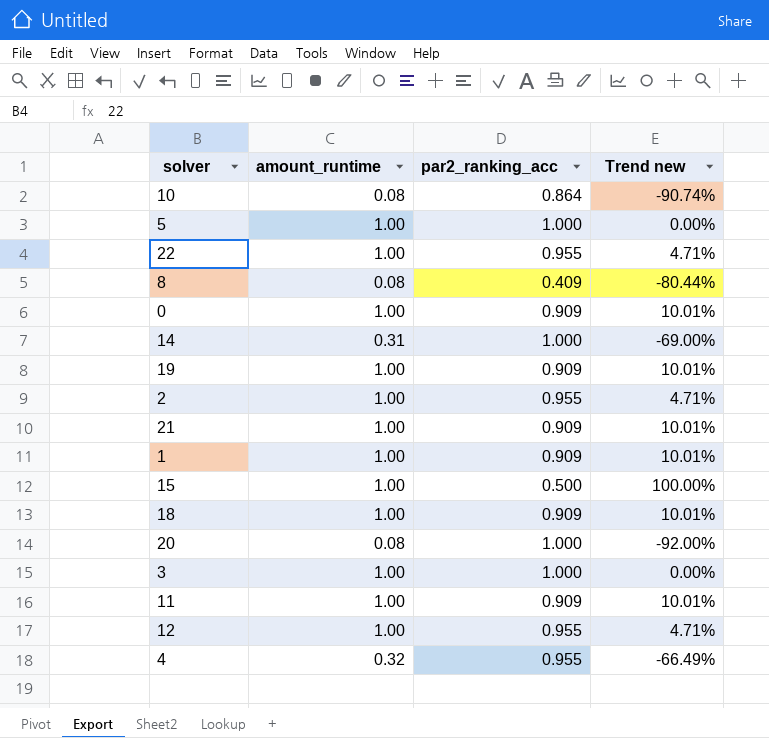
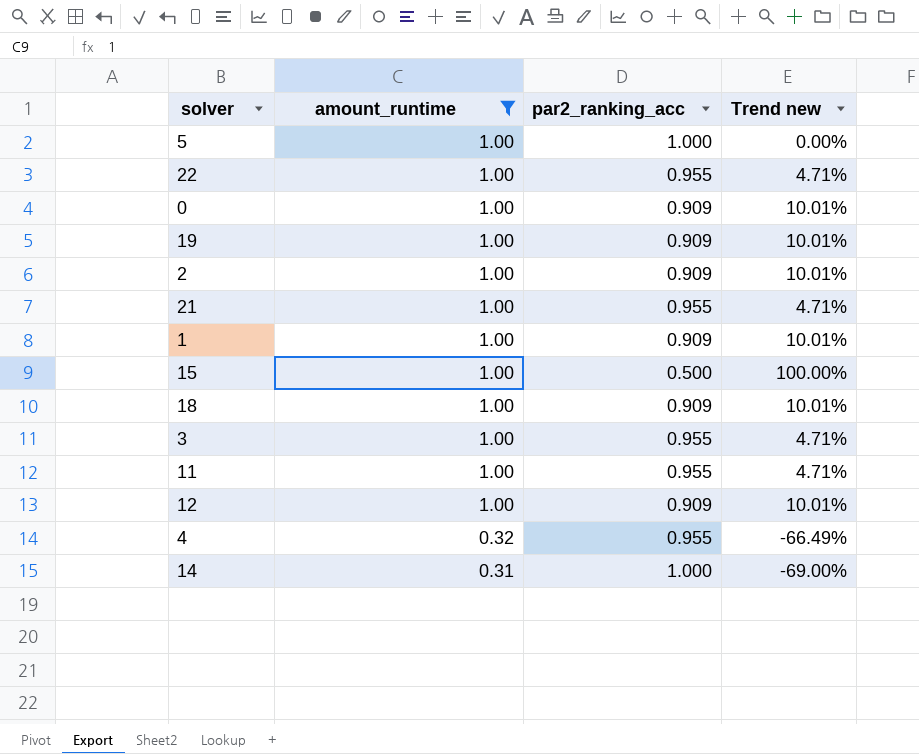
filter: none -> amount_runtime != 0.08
row order: none -> amount_runtime descending
2 | par2_ranking_acc: 0.955 -> 0.909
2 | Trend new: 4.71% -> 10.01%
21 | par2_ranking_acc: 0.909 -> 0.955
21 | Trend new: 10.01% -> 4.71%
3 | par2_ranking_acc: 1.000 -> 0.955
3 | Trend new: 0.00% -> 4.71%
11 | par2_ranking_acc: 0.909 -> 0.955
11 | Trend new: 10.01% -> 4.71%
12 | par2_ranking_acc: 0.955 -> 0.909
12 | Trend new: 4.71% -> 10.01%

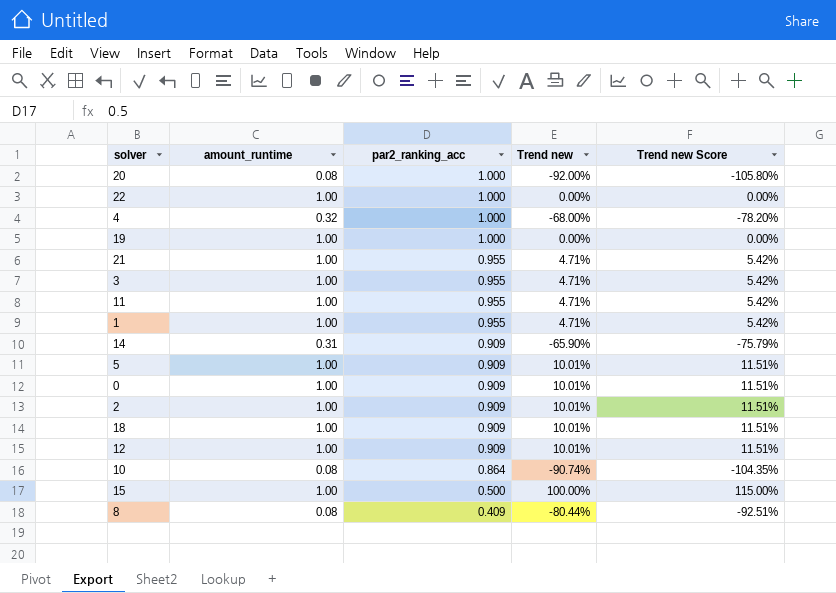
filter: amount_runtime != 0.08 -> none
row order: amount_runtime descending -> par2_ranking_acc descending
column Trend new Score | formula: none -> [Trend new] * 1.15
22 | par2_ranking_acc: 0.955 -> 1.000
22 | Trend new: 4.71% -> 0.00%
4 | par2_ranking_acc: 0.955 -> 1.000
4 | Trend new: -66.49% -> -68.00%
19 | par2_ranking_acc: 0.909 -> 1.000
19 | Trend new: 10.01% -> 0.00%
1 | par2_ranking_acc: 0.909 -> 0.955
1 | Trend new: 10.01% -> 4.71%
14 | par2_ranking_acc: 1.000 -> 0.909
14 | Trend new: -69.00% -> -65.90%
5 | par2_ranking_acc: 1.000 -> 0.909
5 | Trend new: 0.00% -> 10.01%

